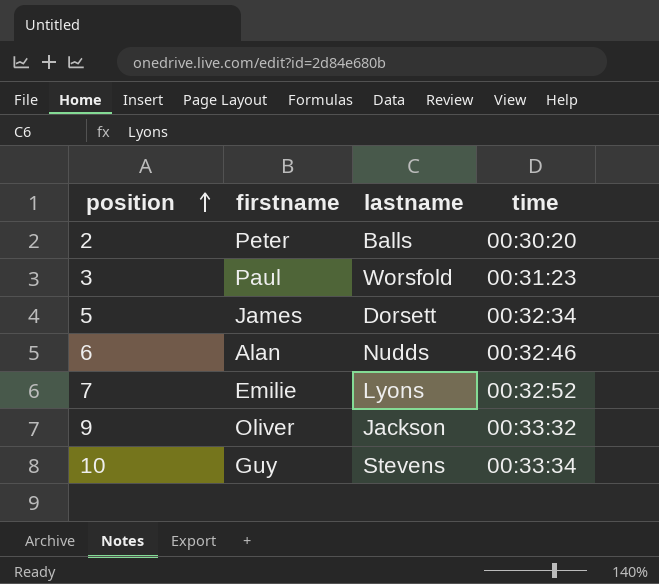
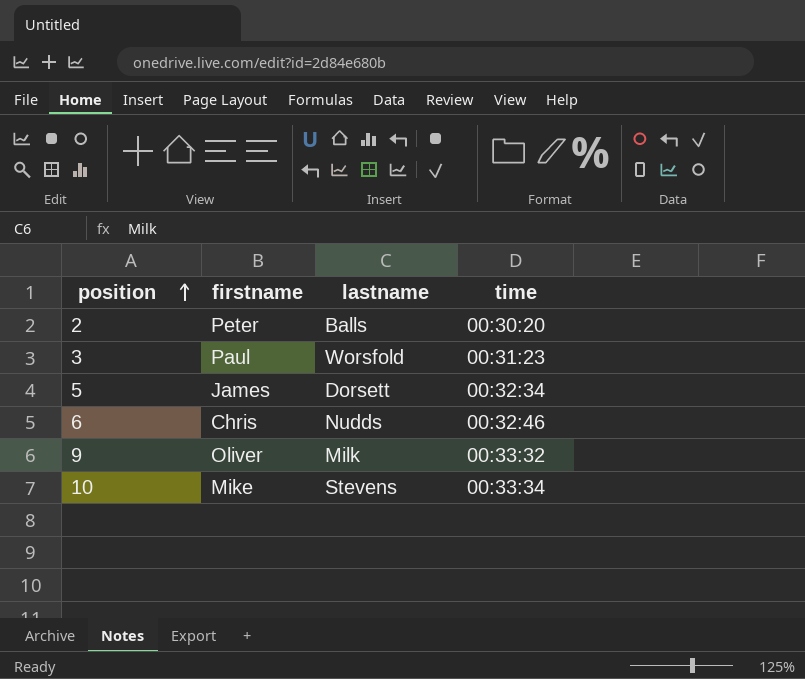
row 7: Emilie | Lyons | 00:32:52 -> none
6 | firstname: Alan -> Chris
9 | lastname: Jackson -> Milk
10 | firstname: Guy -> Mike

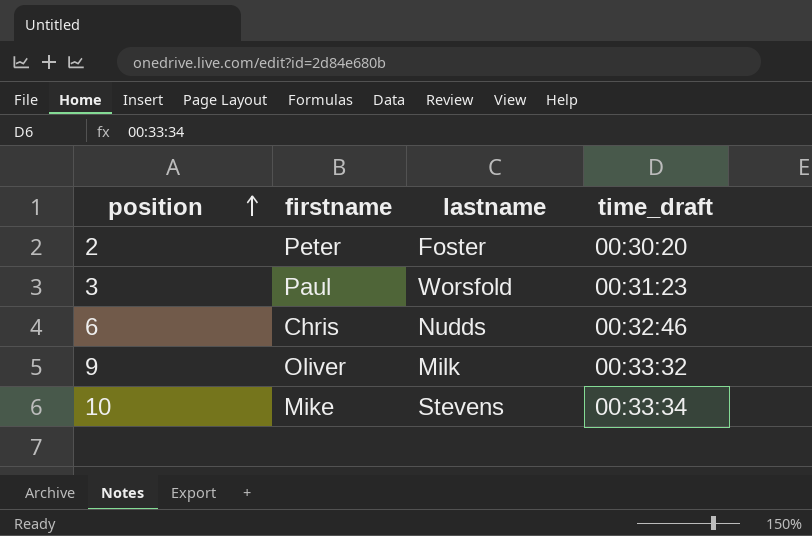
column name: time -> time_draft
row 5: James | Dorsett | 00:32:34 -> none
2 | lastname: Balls -> Foster

